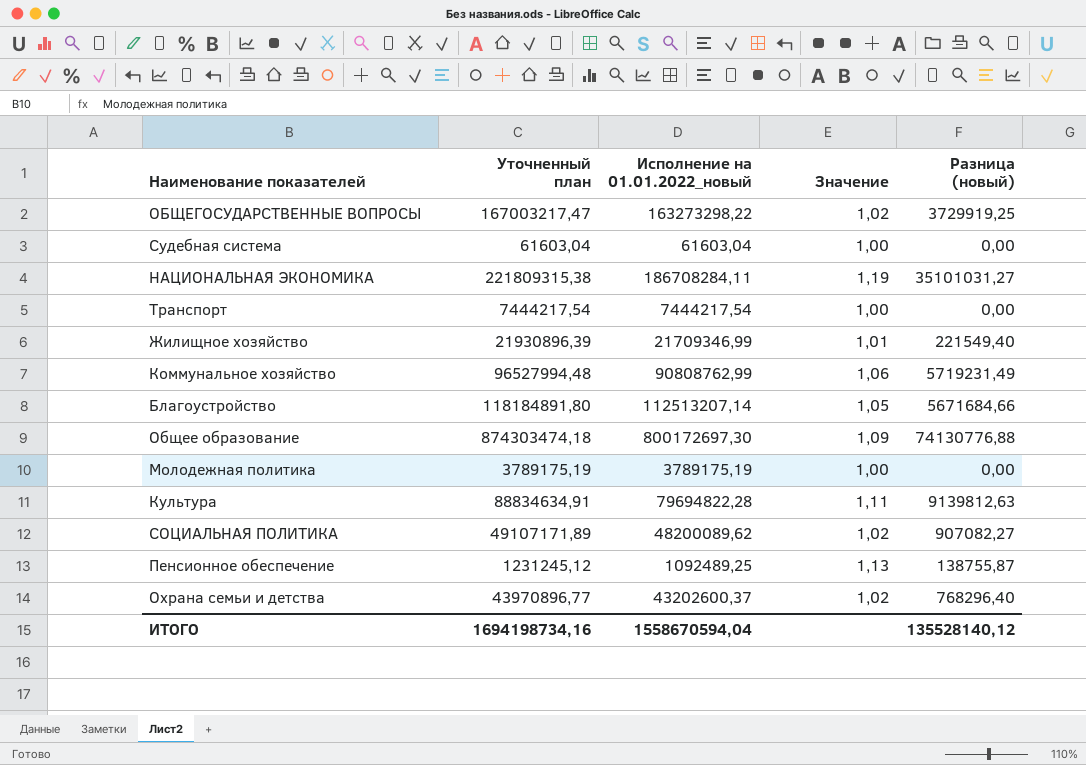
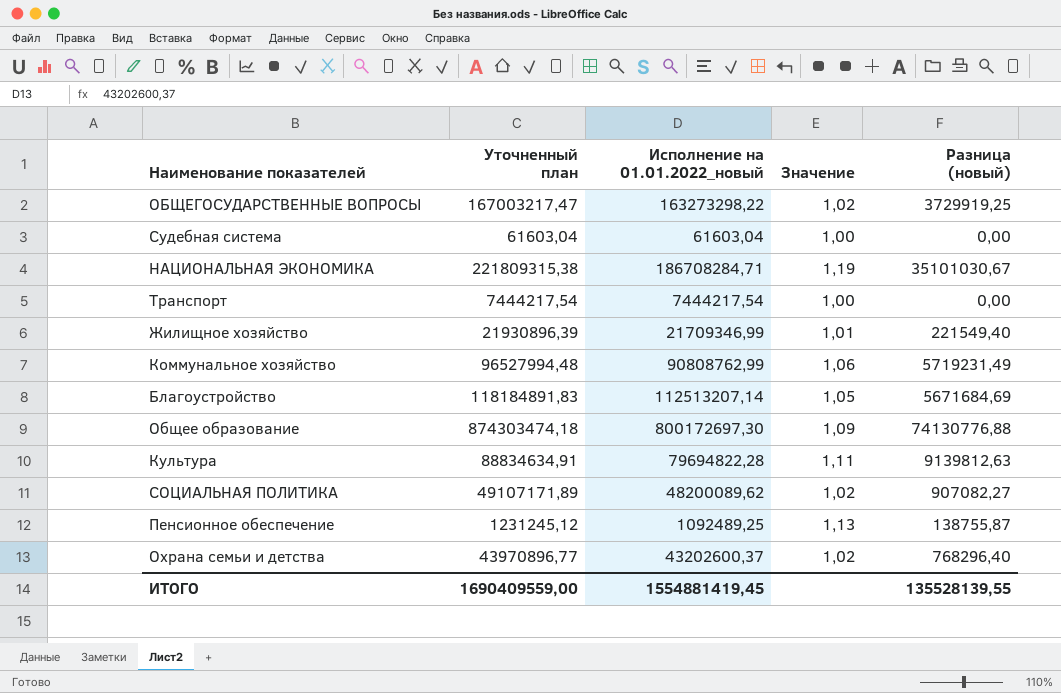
row Молодежная политика: 3789175,19 | 3789175,19 | 1,00 | 0,00 -> none
НАЦИОНАЛЬНАЯ ЭКОНОМИКА | Исполнение на 01.01.2022_новый: 186708284,11 -> 186708284,71
НАЦИОНАЛЬНАЯ ЭКОНОМИКА | Разница (новый): 35101031,27 -> 35101030,67
Благоустройство | Уточненный план: 118184891,80 -> 118184891,83
Благоустройство | Разница (новый): 5671684,66 -> 5671684,69
ИТОГО | Уточненный план: 1694198734,16 -> 1690409559,00
ИТОГО | Исполнение на 01.01.2022_новый: 1558670594,04 -> 1554881419,45
ИТОГО | Разница (новый): 135528140,12 -> 135528139,55

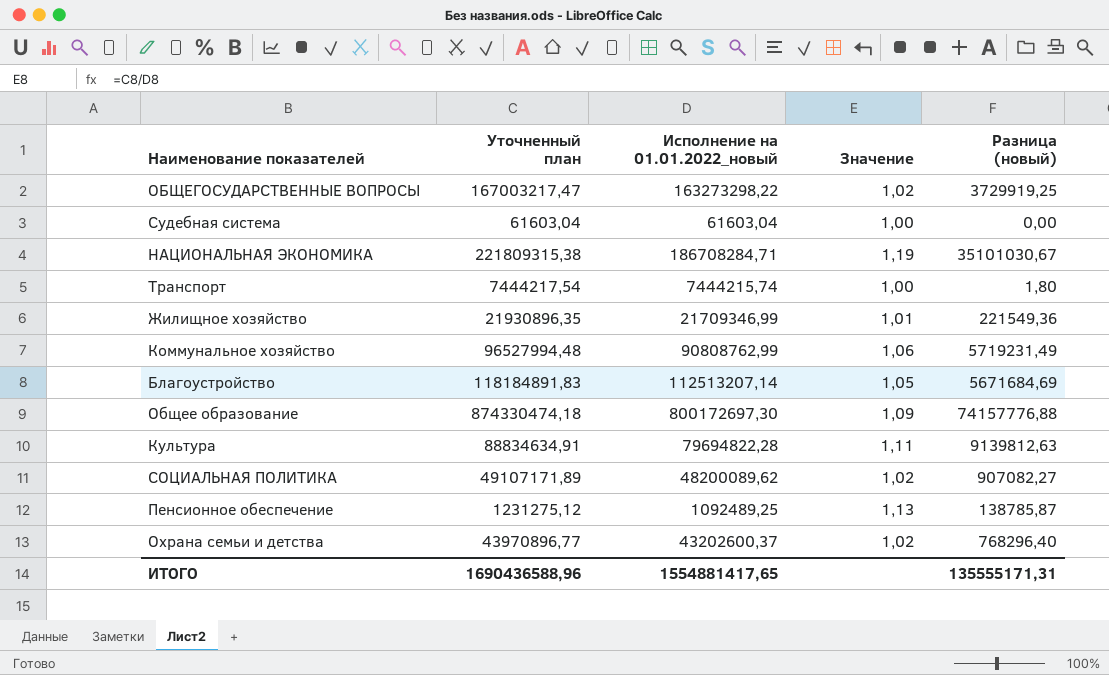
Транспорт | Исполнение на 01.01.2022_новый: 7444217,54 -> 7444215,74
Транспорт | Разница (новый): 0,00 -> 1,80
Жилищное хозяйство | Уточненный план: 21930896,39 -> 21930896,35
Жилищное хозяйство | Разница (новый): 221549,40 -> 221549,36
Общее образование | Уточненный план: 874303474,18 -> 874330474,18
Общее образование | Разница (новый): 74130776,88 -> 74157776,88
Пенсионное обеспечение | Уточненный план: 1231245,12 -> 1231275,12
Пенсионное обеспечение | Разница (новый): 138755,87 -> 138785,87
ИТОГО | Уточненный план: 1690409559,00 -> 1690436588,96
ИТОГО | Исполнение на 01.01.2022_новый: 1554881419,45 -> 1554881417,65
ИТОГО | Разница (новый): 135528139,55 -> 135555171,31

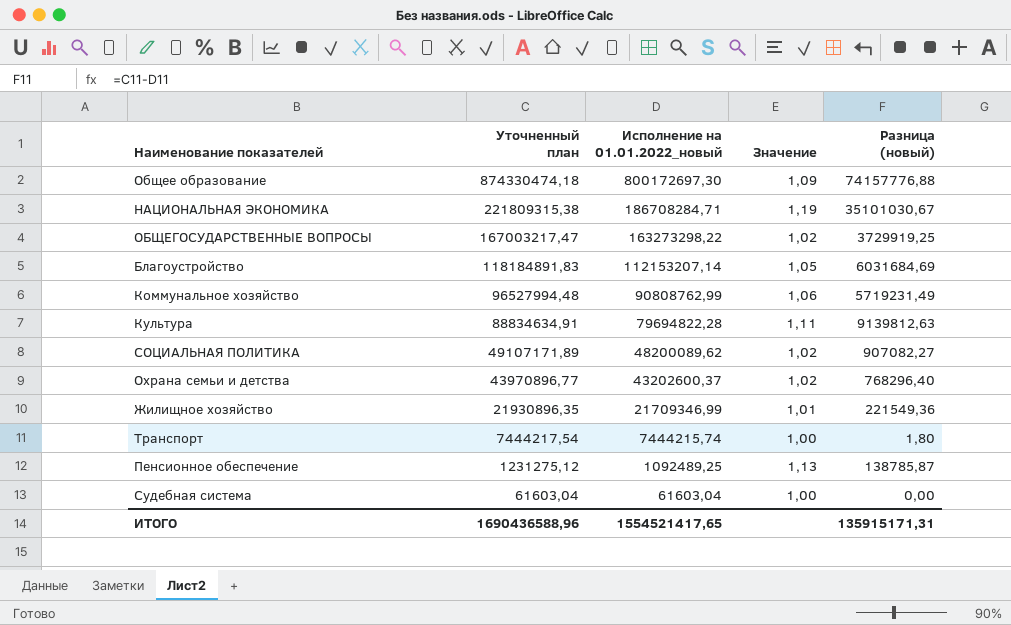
row order: none -> Уточненный план descending
Благоустройство | Исполнение на 01.01.2022_новый: 112513207,14 -> 112153207,14
Благоустройство | Разница (новый): 5671684,69 -> 6031684,69
ИТОГО | Исполнение на 01.01.2022_новый: 1554881417,65 -> 1554521417,65
ИТОГО | Разница (новый): 135555171,31 -> 135915171,31

